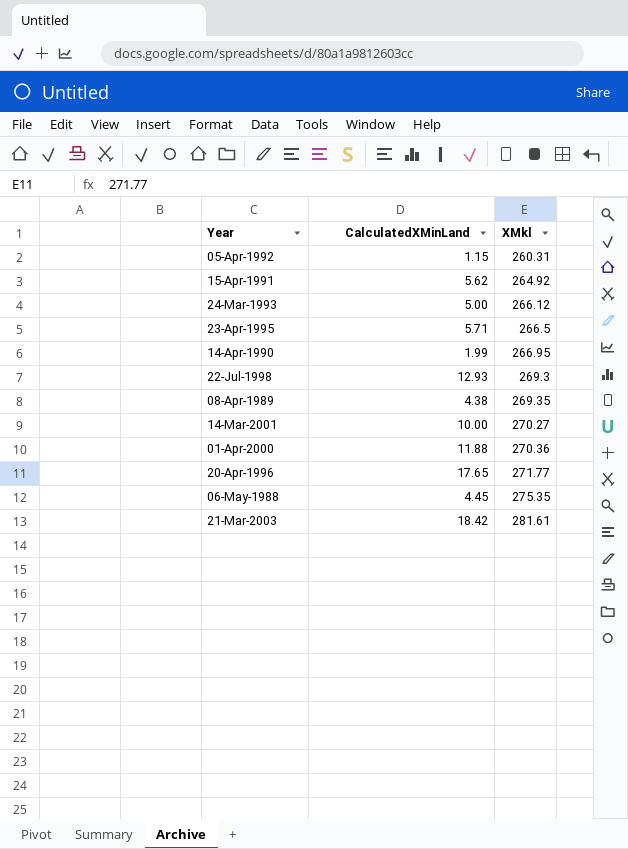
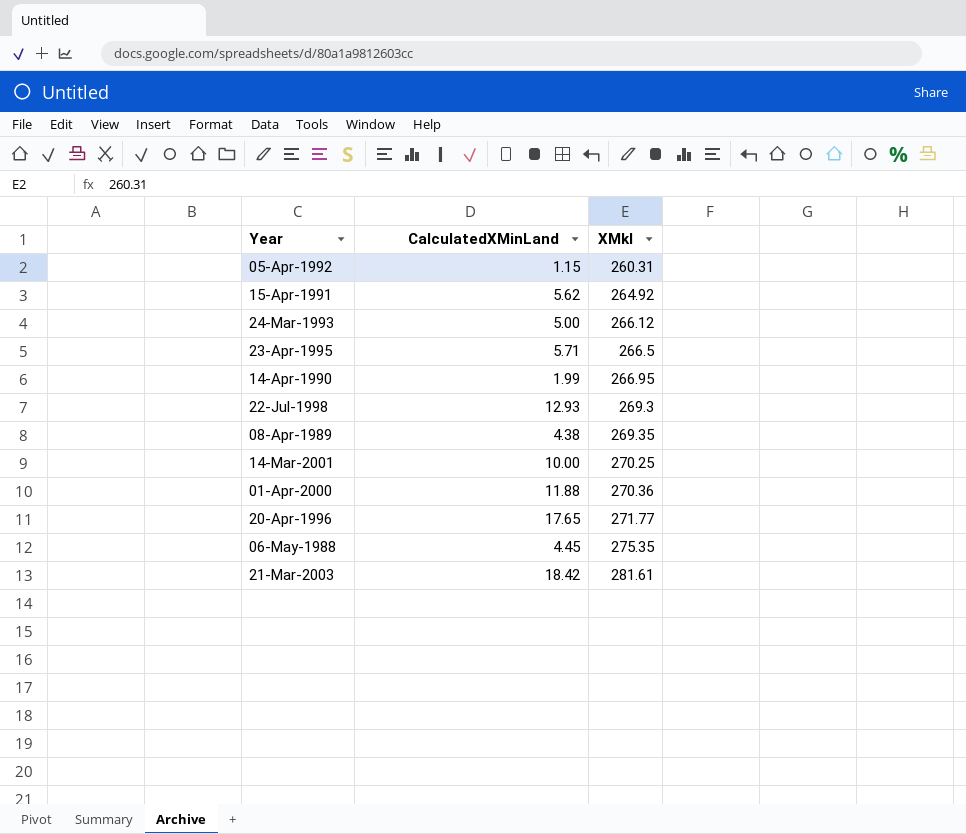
14-Mar-2001 | XMkl: 270.27 -> 270.25

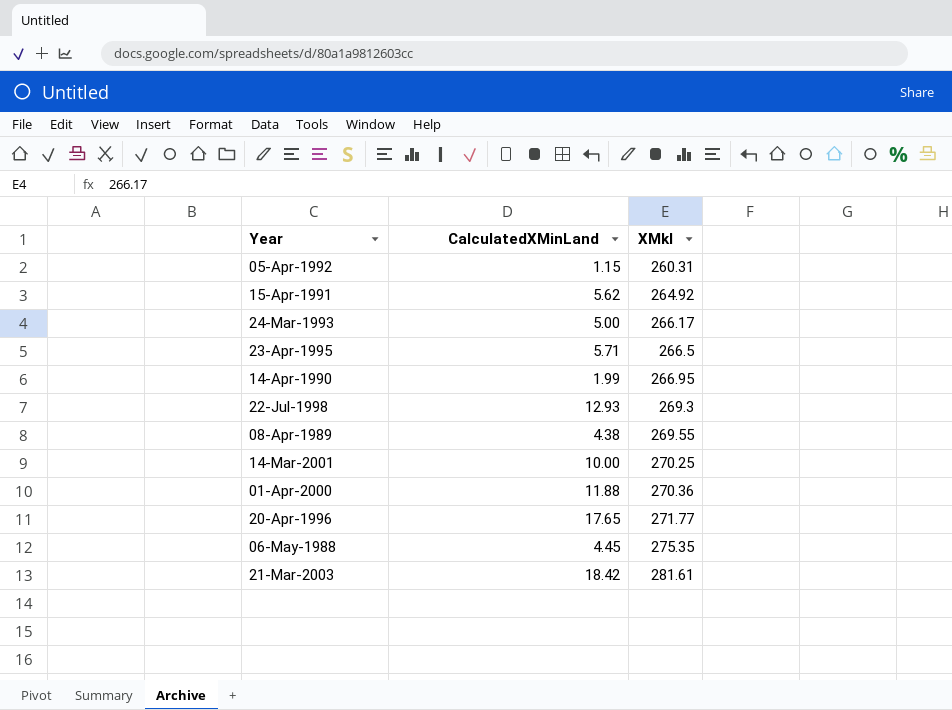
24-Mar-1993 | XMkl: 266.12 -> 266.17
08-Apr-1989 | XMkl: 269.35 -> 269.55

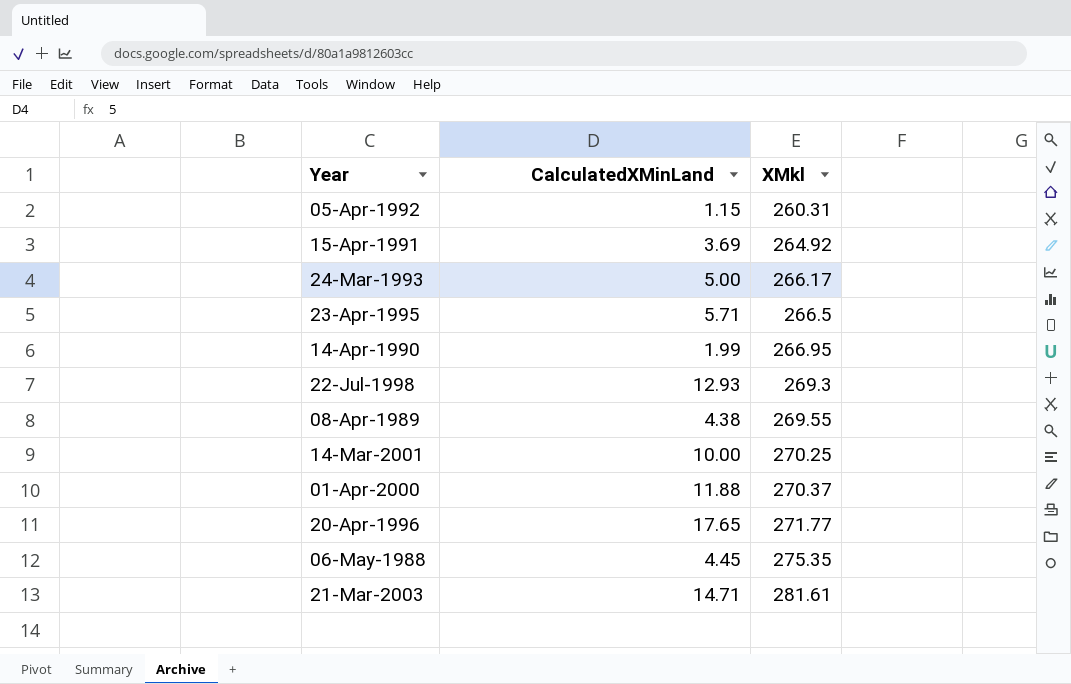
15-Apr-1991 | CalculatedXMinLand: 5.62 -> 3.69
01-Apr-2000 | XMkl: 270.36 -> 270.37
21-Mar-2003 | CalculatedXMinLand: 18.42 -> 14.71

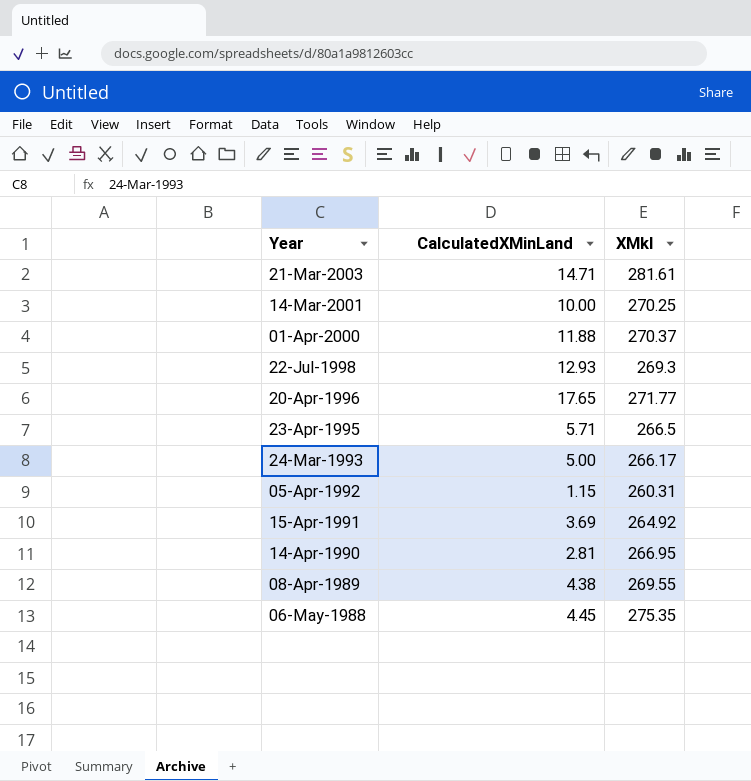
row order: XMkl ascending -> Year descending
14-Apr-1990 | CalculatedXMinLand: 1.99 -> 2.81

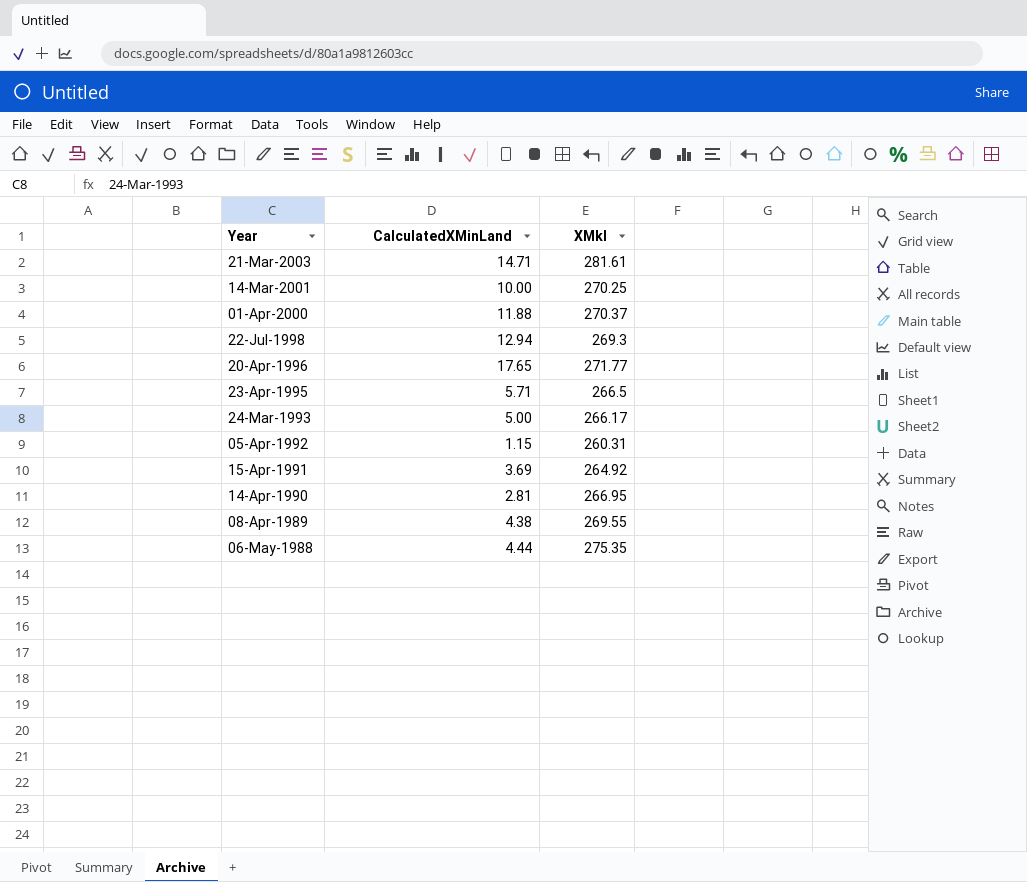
22-Jul-1998 | CalculatedXMinLand: 12.93 -> 12.94
06-May-1988 | CalculatedXMinLand: 4.45 -> 4.44

